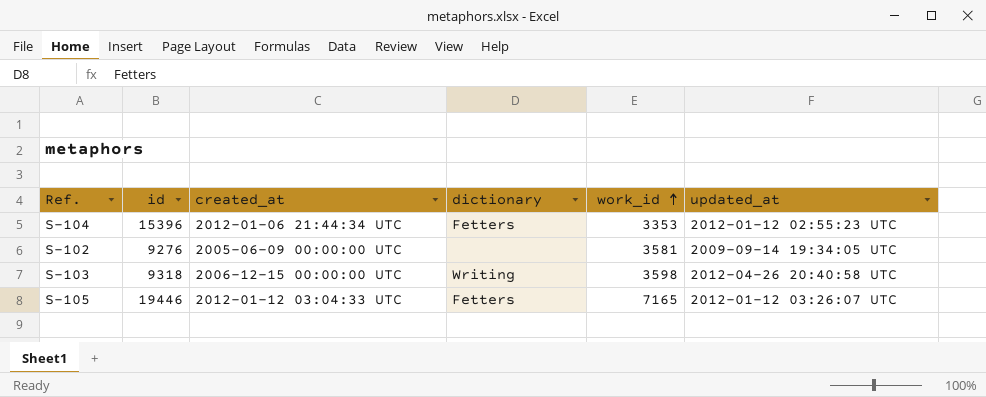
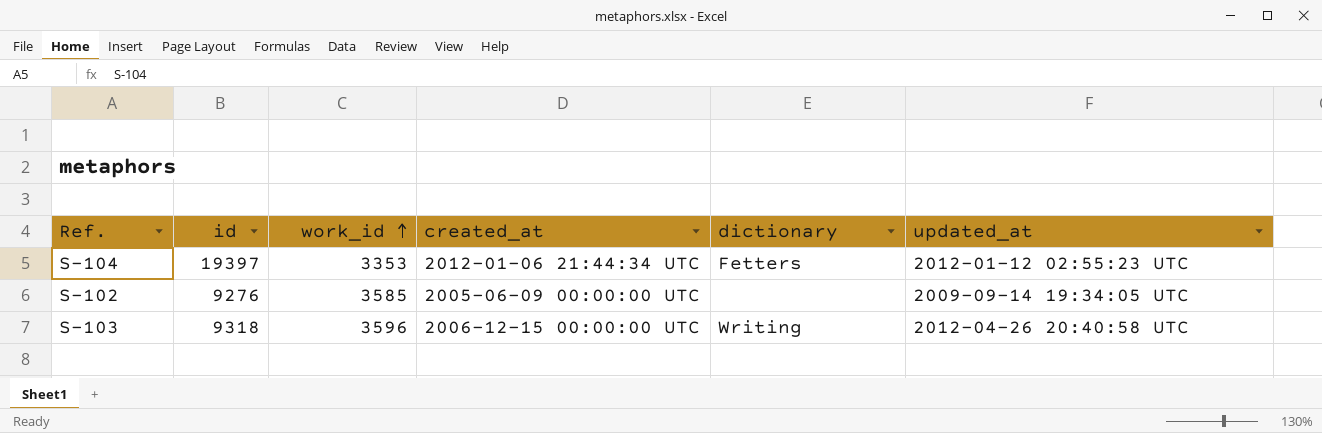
column work_id | position: 5 -> 3
row S-105: 19446 | 2012-01-12 03:04:33 UTC | Fetters | 7165 | 2012-01-12 03:26:07 UTC -> none
S-104 | id: 15396 -> 19397
S-102 | work_id: 3581 -> 3585
S-103 | work_id: 3598 -> 3596

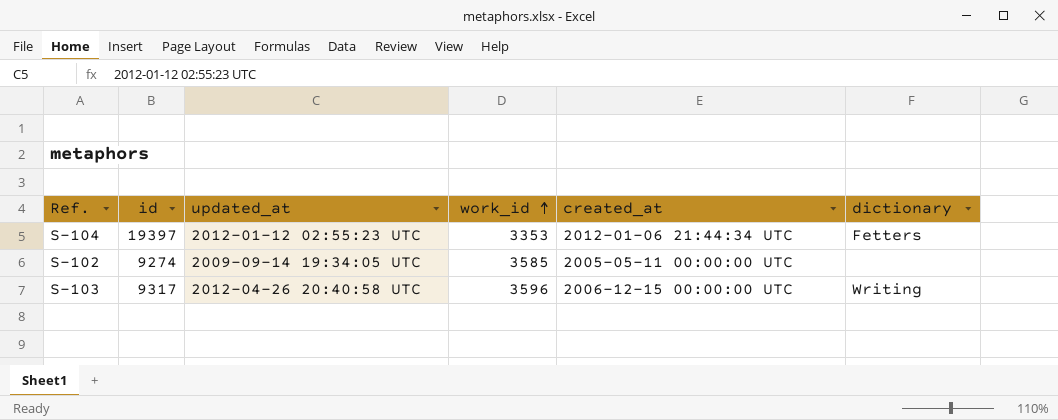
column updated_at | position: 6 -> 3
S-102 | id: 9276 -> 9274
S-102 | created_at: 2005-06-09 00:00:00 UTC -> 2005-05-11 00:00:00 UTC
S-103 | id: 9318 -> 9317

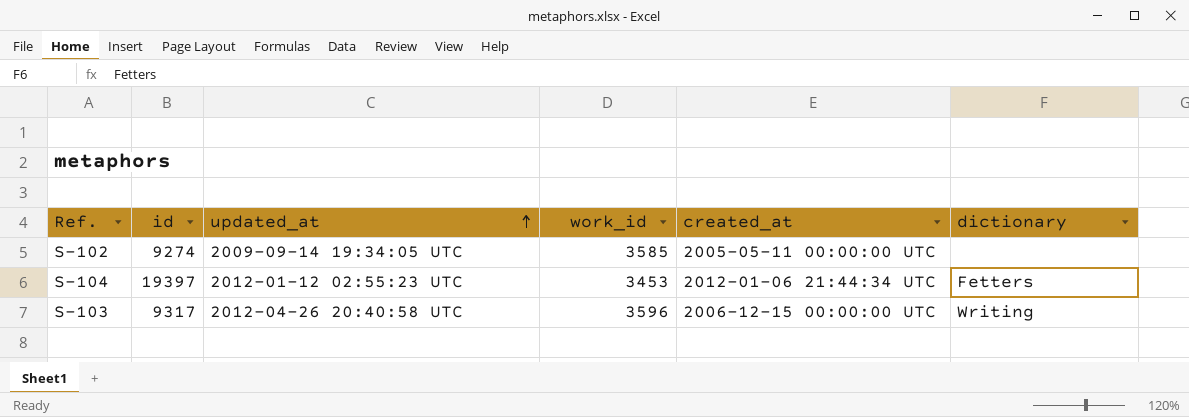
row order: work_id ascending -> updated_at ascending
S-104 | work_id: 3353 -> 3453

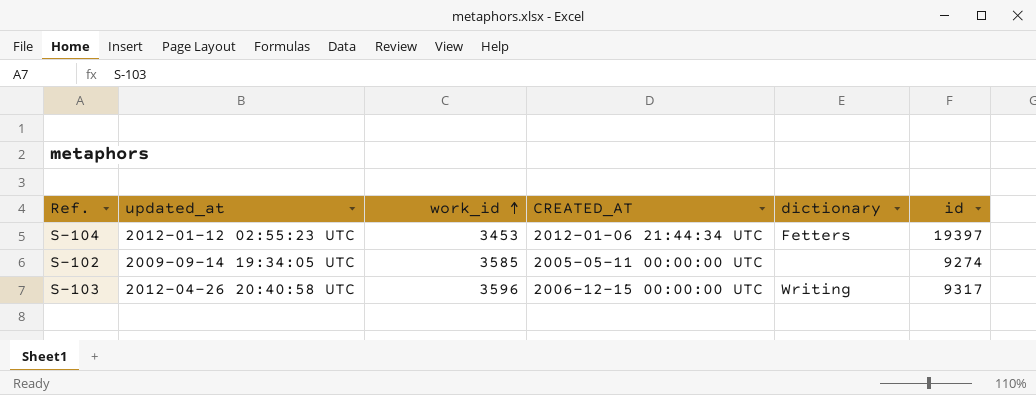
row order: updated_at ascending -> work_id ascending
column name: created_at -> CREATED_AT
column id | position: 2 -> 6

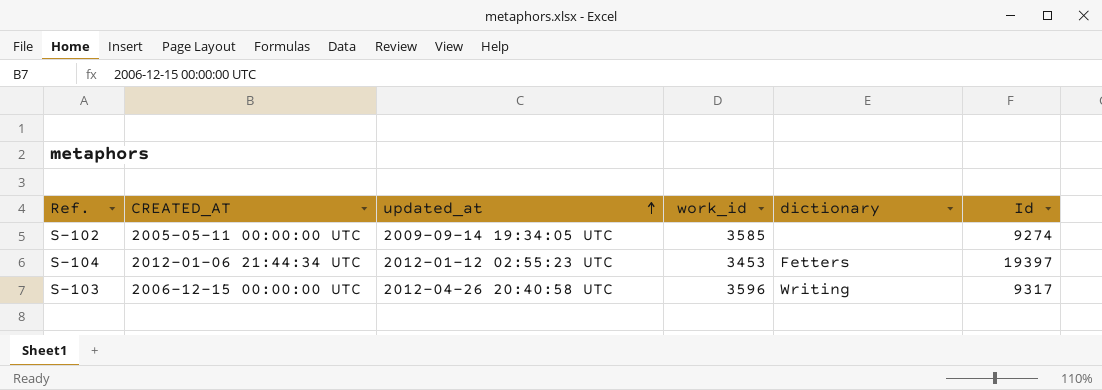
row order: work_id ascending -> updated_at ascending
column CREATED_AT | position: 4 -> 2
column name: id -> Id

